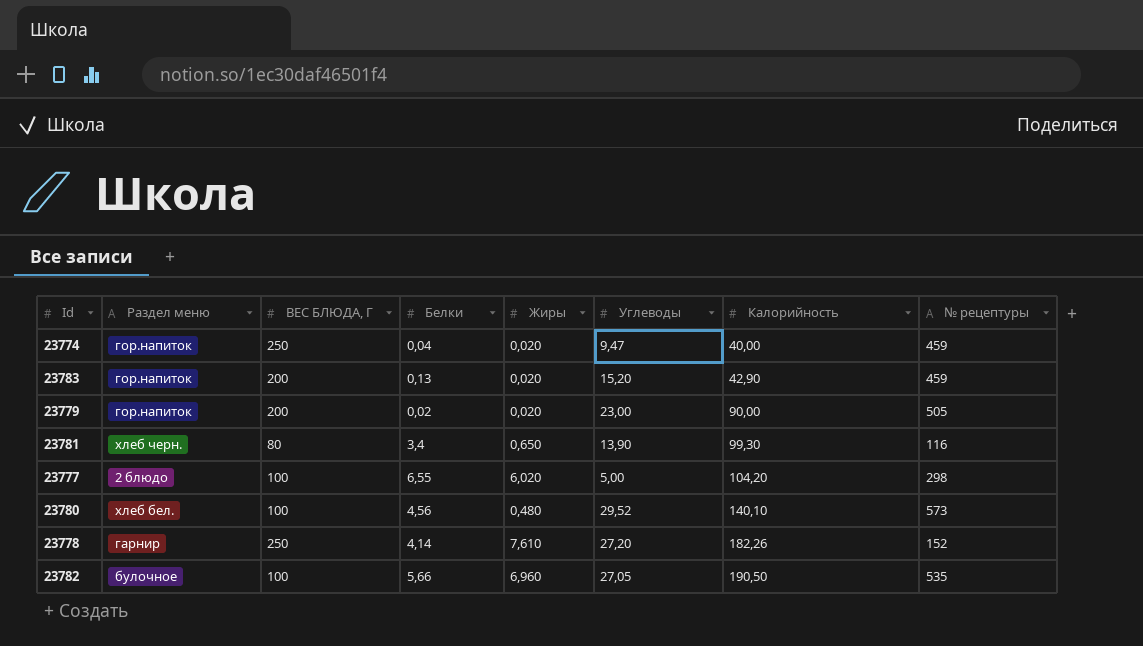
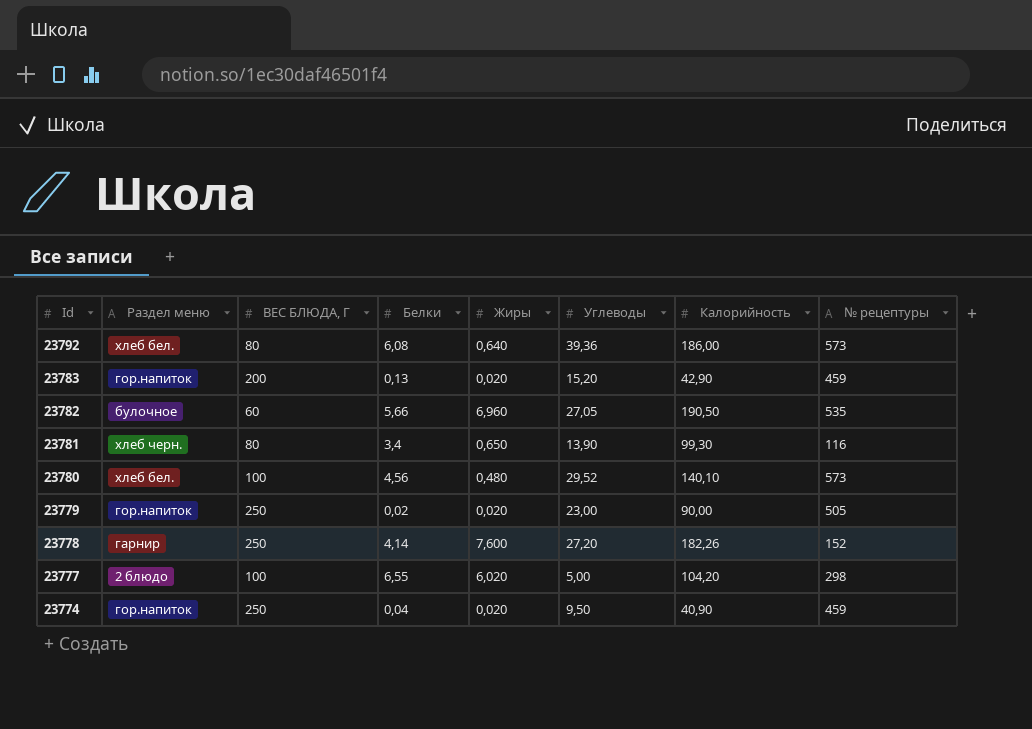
row order: Калорийность ascending -> Id descending
row 23792: none -> хлеб бел. | 80 | 6,08 | 0,640 | 39,36 | 186,00 | 573
23782 | ВЕС БЛЮДА, Г: 100 -> 60
23779 | ВЕС БЛЮДА, Г: 200 -> 250
23778 | Жиры: 7,610 -> 7,600
23774 | Углеводы: 9,47 -> 9,50
23774 | Калорийность: 40,00 -> 40,90

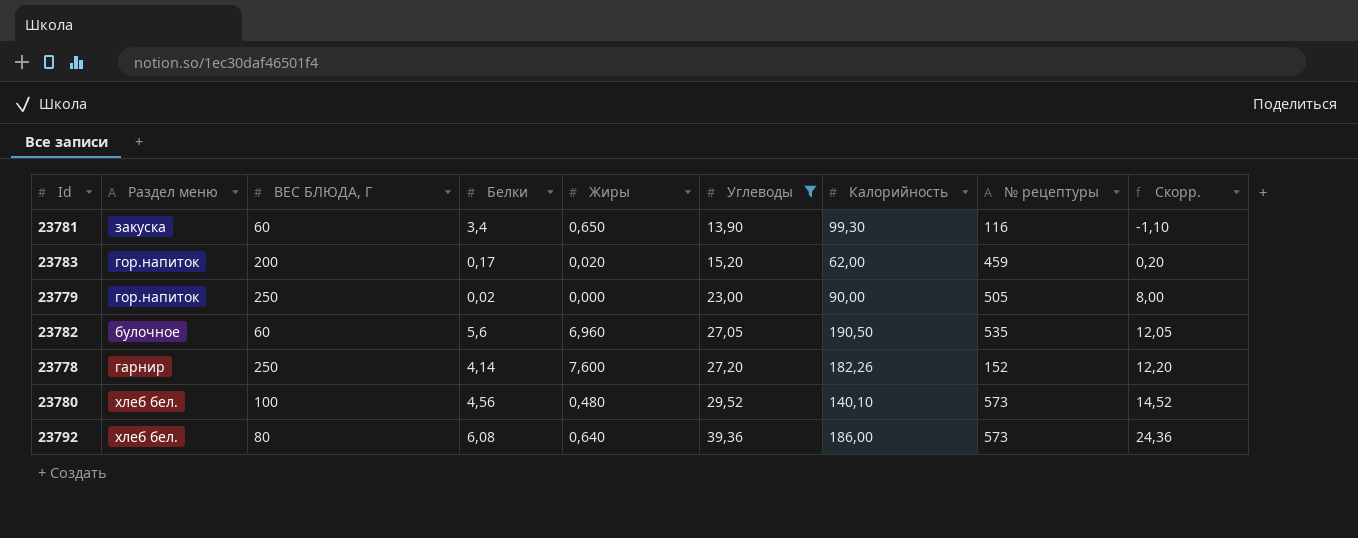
filter: none -> Углеводы >= 13,90
row order: Id descending -> Углеводы ascending
column Скорр. | formula: none -> [Углеводы] - 15
23781 | Раздел меню: хлеб черн. -> закуска
23781 | ВЕС БЛЮДА, Г: 80 -> 60
23783 | Белки: 0,13 -> 0,17
23783 | Калорийность: 42,90 -> 62,00
23779 | Жиры: 0,020 -> 0,000
23782 | Белки: 5,66 -> 5,6

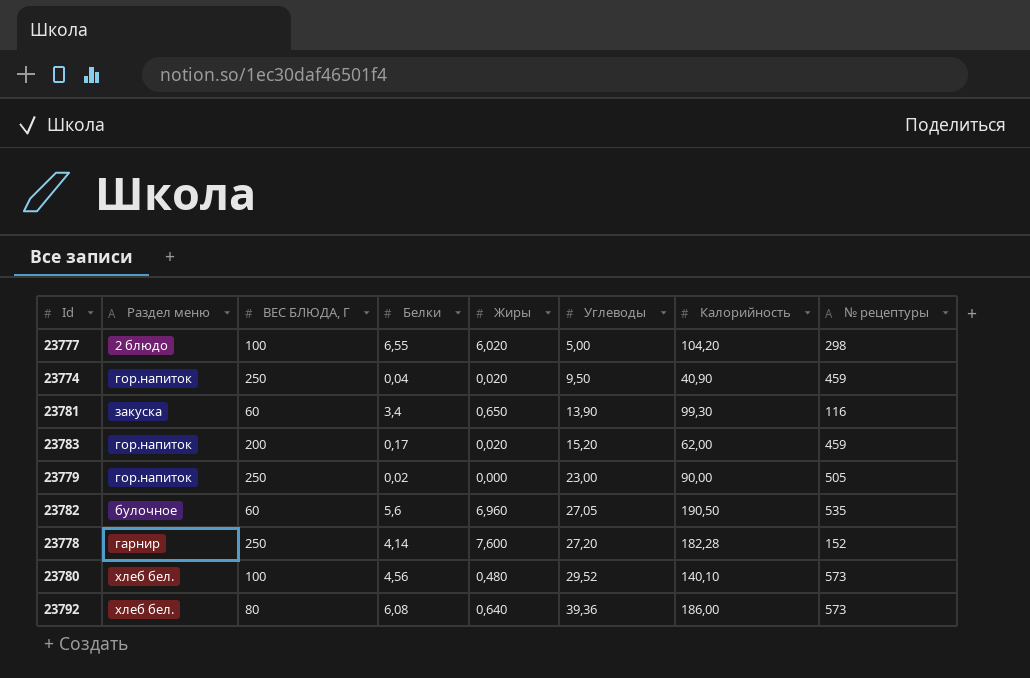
filter: Углеводы >= 13,90 -> none
column Скорр. | formula: [Углеводы] - 15 -> none
23778 | Калорийность: 182,26 -> 182,28

